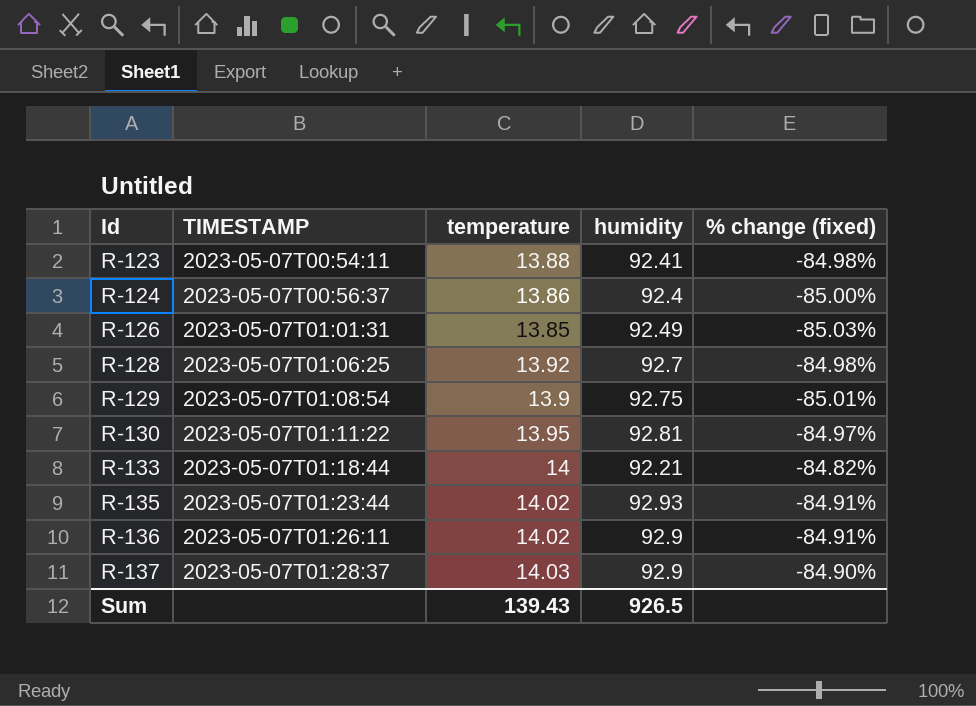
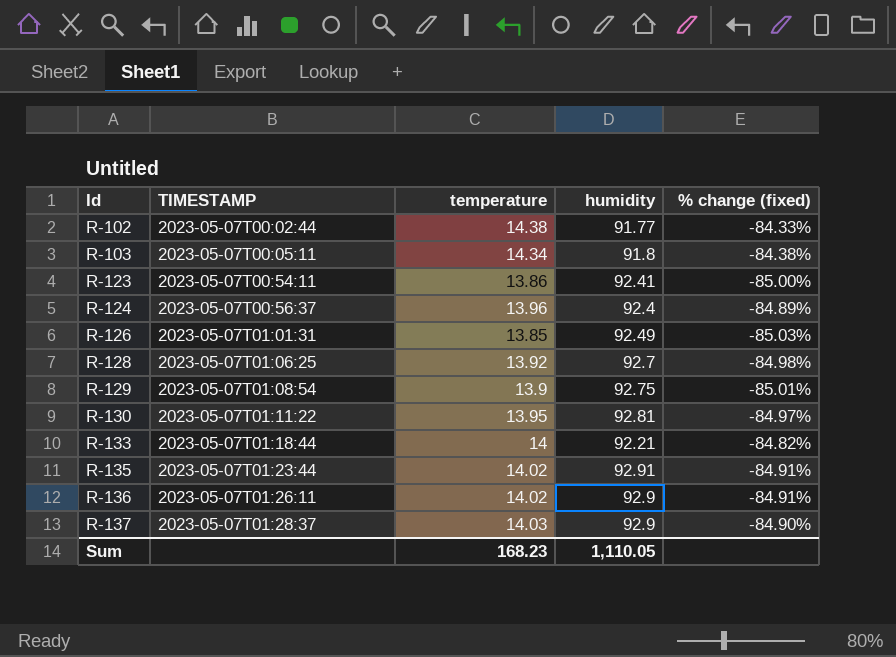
row R-102: none -> 2023-05-07T00:02:44 | 14.38 | 91.77 | -84.33%
row R-103: none -> 2023-05-07T00:05:11 | 14.34 | 91.8 | -84.38%
R-123 | temperature: 13.88 -> 13.86
R-123 | % change (fixed): -84.98% -> -85.00%
R-124 | temperature: 13.86 -> 13.96
R-124 | % change (fixed): -85.00% -> -84.89%
R-135 | humidity: 92.93 -> 92.91
Sum | temperature: 139.43 -> 168.23
Sum | humidity: 926.5 -> 1,110.05

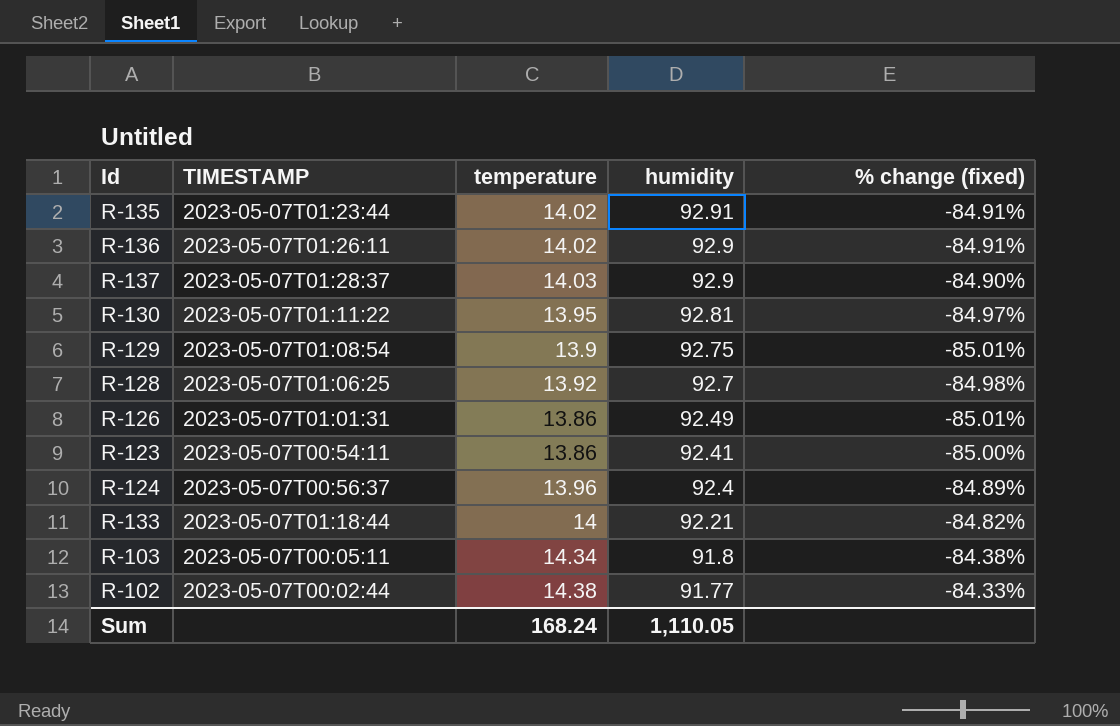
row order: Id ascending -> humidity descending
R-126 | temperature: 13.85 -> 13.86
R-126 | % change (fixed): -85.03% -> -85.01%
Sum | temperature: 168.23 -> 168.24

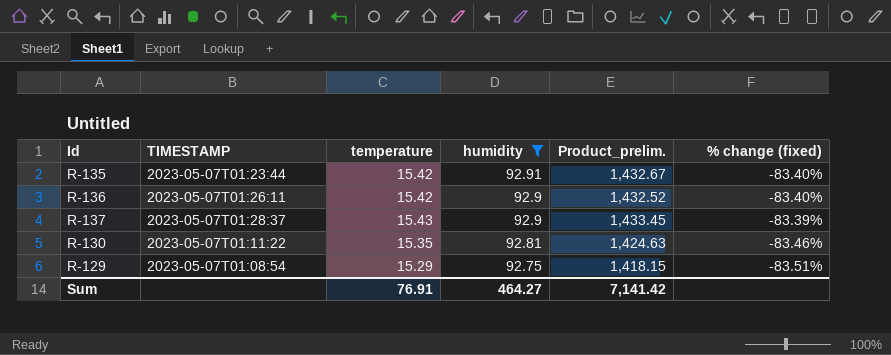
filter: none -> humidity >= 92.75
column Product_prelim. | formula: none -> [temperature] * [humidity]
R-135 | temperature: 14.02 -> 15.42
R-135 | % change (fixed): -84.91% -> -83.40%
R-136 | temperature: 14.02 -> 15.42
R-136 | % change (fixed): -84.91% -> -83.40%
R-137 | temperature: 14.03 -> 15.43
R-137 | % change (fixed): -84.90% -> -83.39%
R-130 | temperature: 13.95 -> 15.35
R-130 | % change (fixed): -84.97% -> -83.46%
R-129 | temperature: 13.9 -> 15.29
R-129 | % change (fixed): -85.01% -> -83.51%
Sum | temperature: 168.24 -> 76.91
Sum | humidity: 1,110.05 -> 464.27

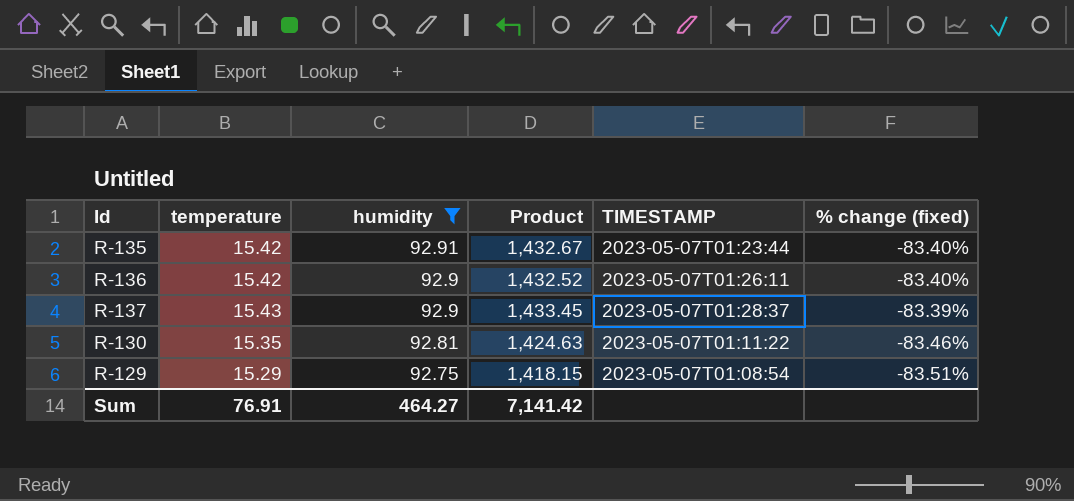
column name: Product_prelim. -> Product
column TIMESTAMP | position: 2 -> 5

